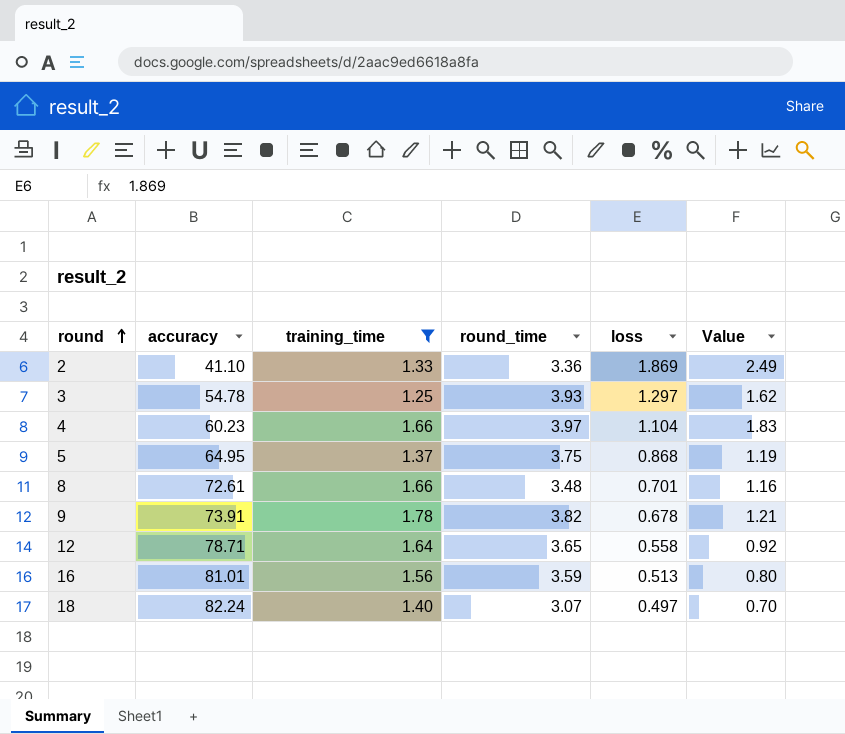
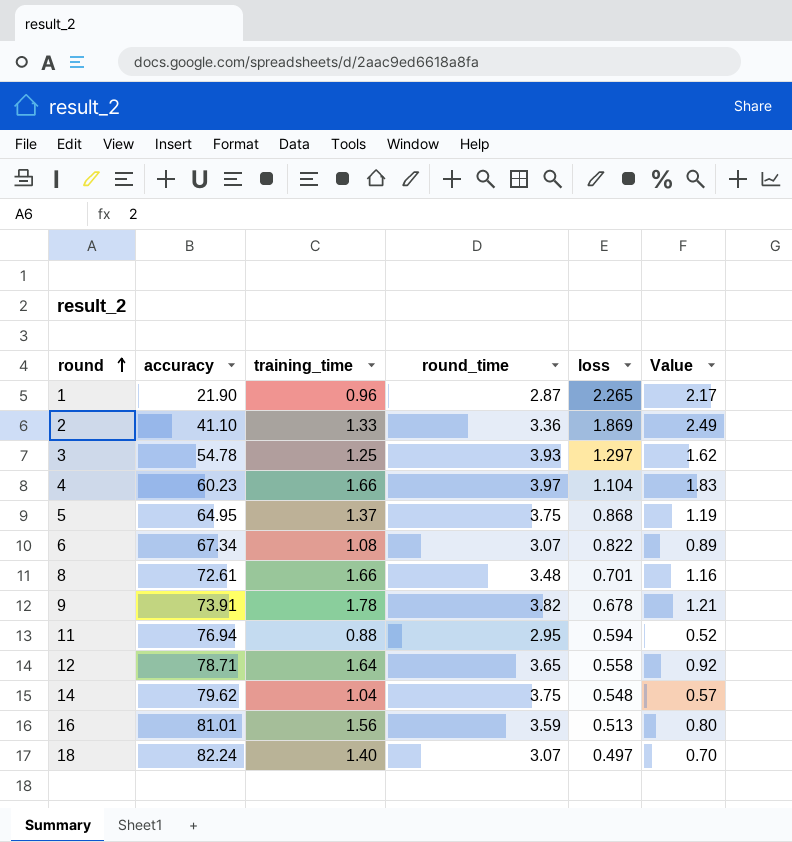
filter: training_time >= 1.25 -> none

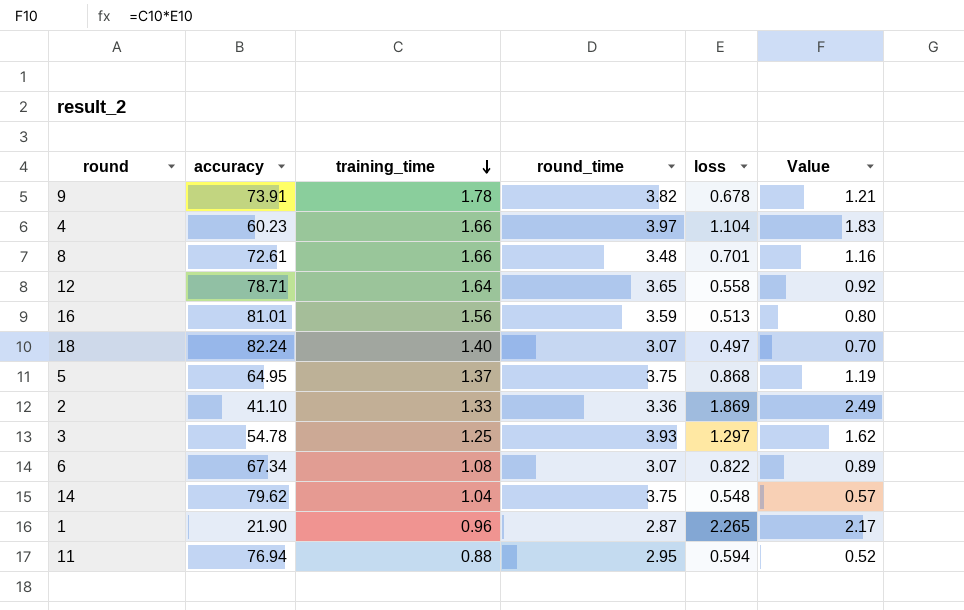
row order: round ascending -> training_time descending

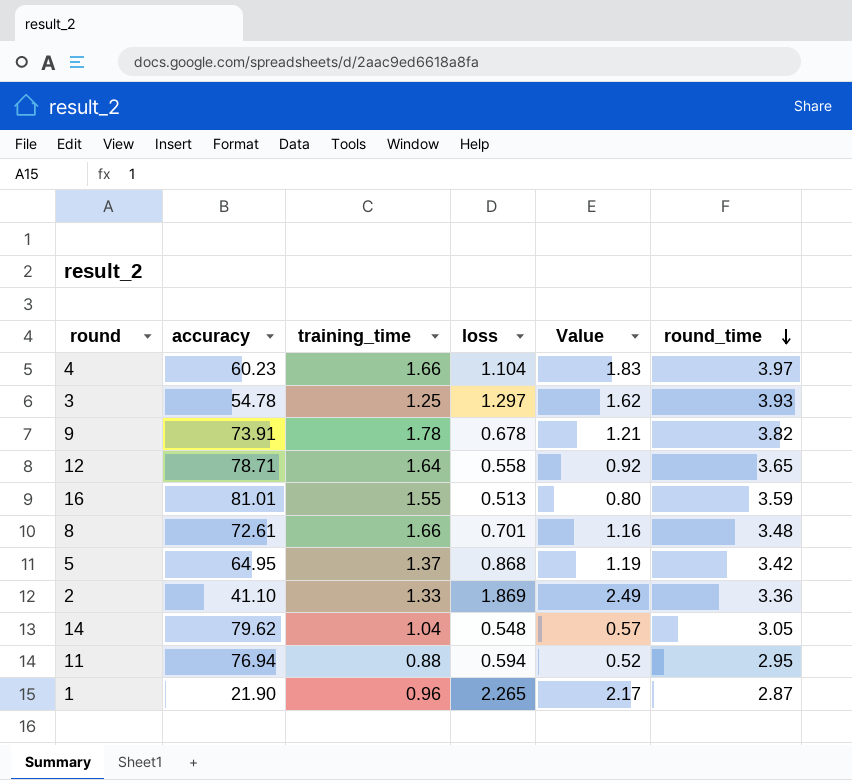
row order: training_time descending -> round_time descending
column round_time | position: 4 -> 6
row 18: 82.24 | 1.40 | 3.07 | 0.497 | 0.70 -> none
row 6: 67.34 | 1.08 | 3.07 | 0.822 | 0.89 -> none
16 | training_time: 1.56 -> 1.55
5 | round_time: 3.75 -> 3.42
14 | round_time: 3.75 -> 3.05

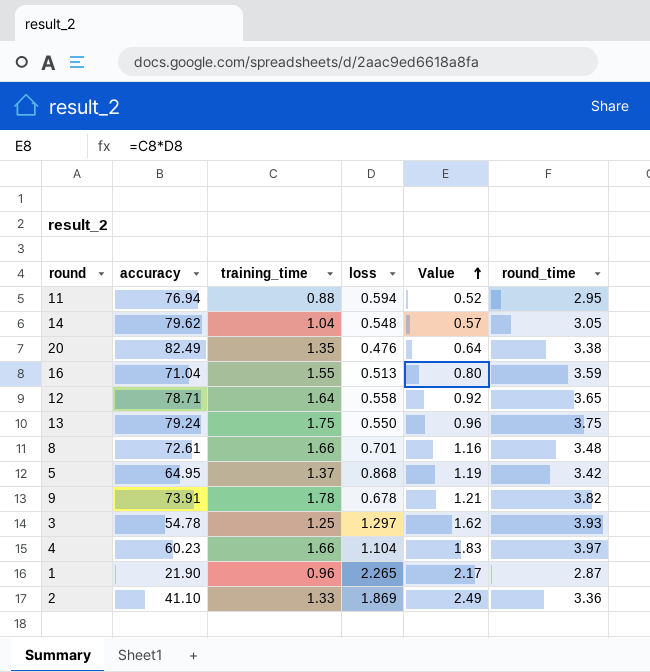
row order: round_time descending -> Value ascending
row 20: none -> 82.49 | 1.35 | 0.476 | 0.64 | 3.38
16 | accuracy: 81.01 -> 71.04
row 13: none -> 79.24 | 1.75 | 0.550 | 0.96 | 3.75

